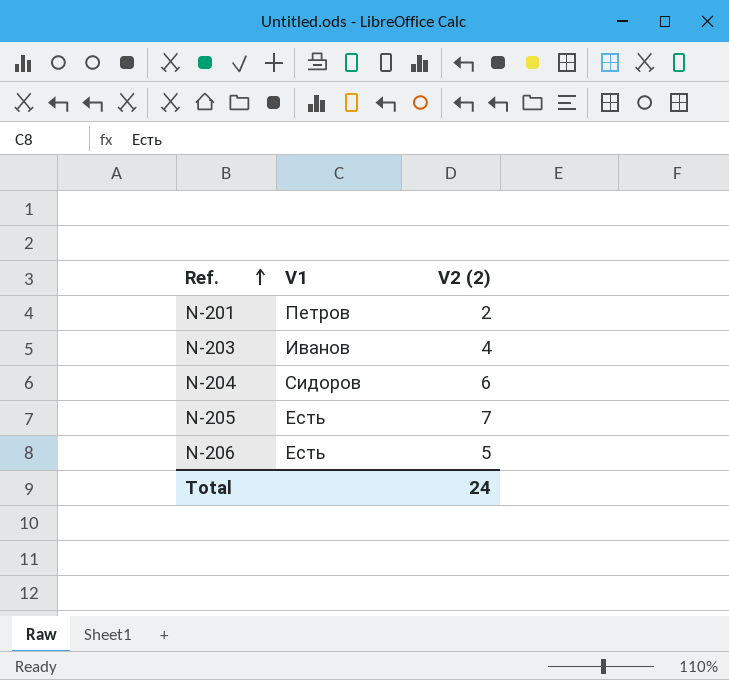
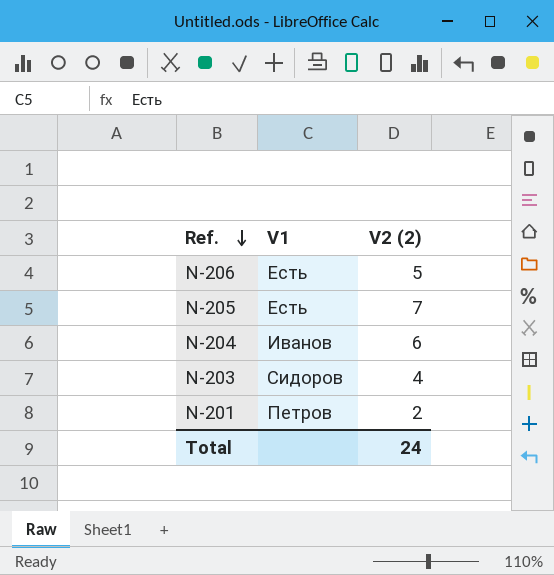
row order: Ref. ascending -> Ref. descending
N-204 | V1: Сидоров -> Иванов
N-203 | V1: Иванов -> Сидоров

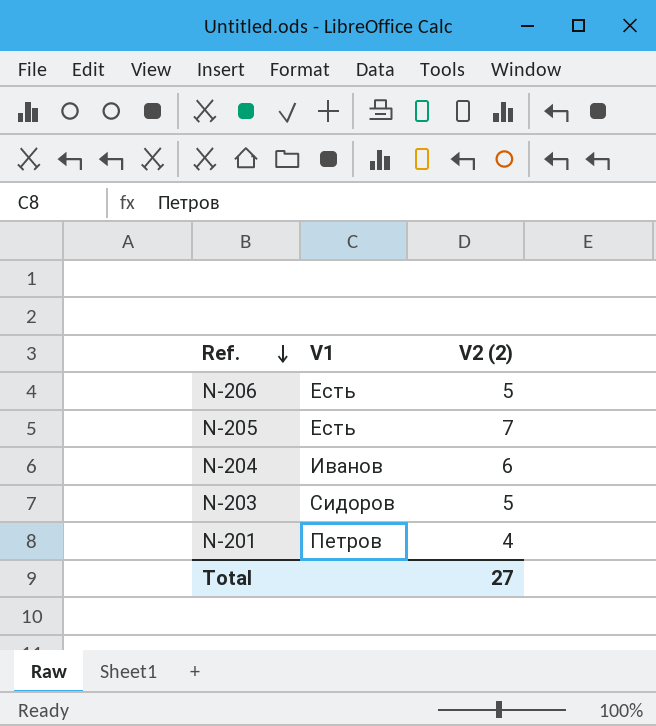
N-203 | V2 (2): 4 -> 5
N-201 | V2 (2): 2 -> 4
Total | V2 (2): 24 -> 27

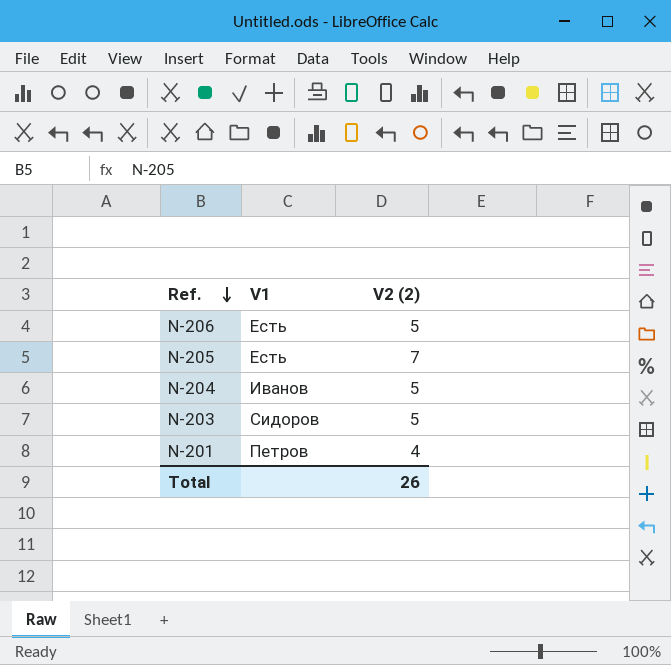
N-204 | V2 (2): 6 -> 5
Total | V2 (2): 27 -> 26

